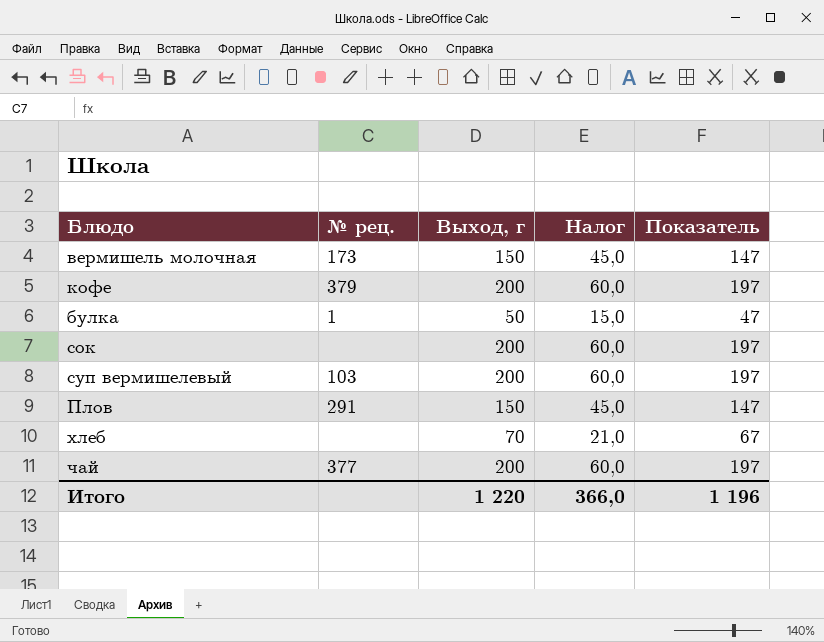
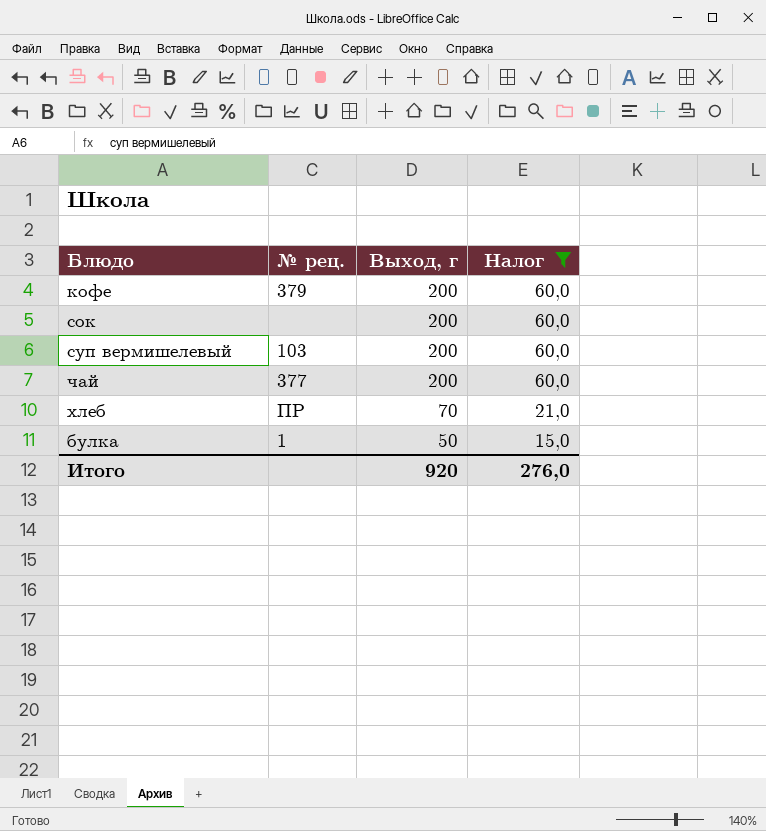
filter: none -> Налог != 45,0
row order: none -> Выход, г descending
column Показатель | formula: [Выход, г] - 3 -> none
хлеб | № рец.: none -> ПР
Итого | Выход, г: 1 220 -> 920
Итого | Налог: 366,0 -> 276,0

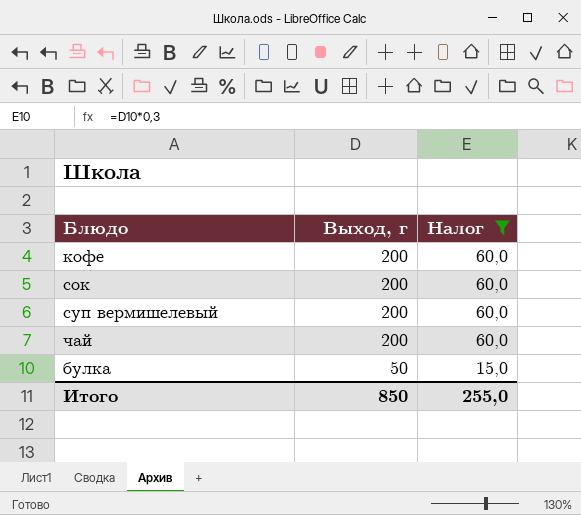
column № рец. | position: 2 -> none
row хлеб: ПР | 70 | 21,0 -> none
Итого | Выход, г: 920 -> 850
Итого | Налог: 276,0 -> 255,0

